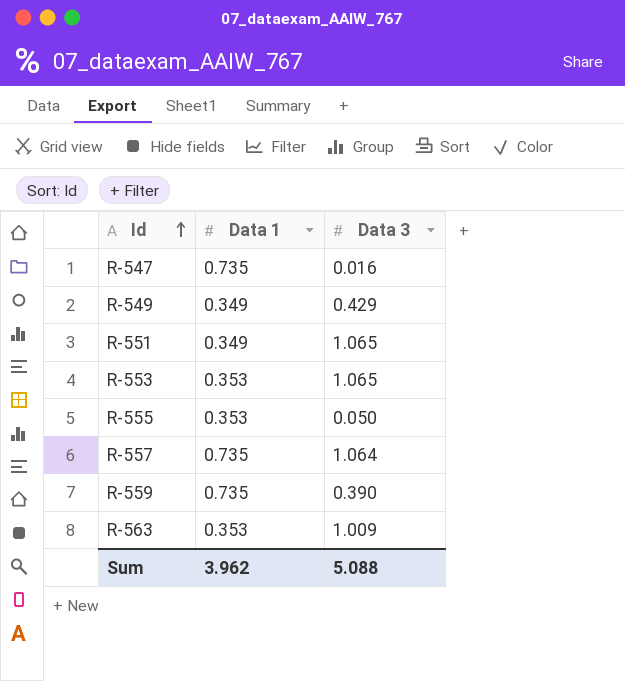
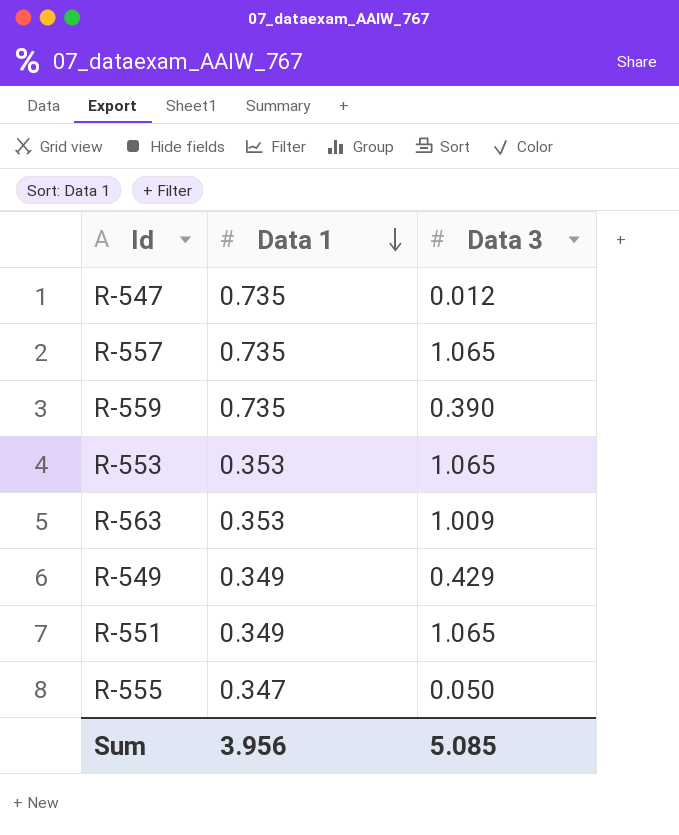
row order: Id ascending -> Data 1 descending
R-547 | Data 3: 0.016 -> 0.012
R-557 | Data 3: 1.064 -> 1.065
R-555 | Data 1: 0.353 -> 0.347
Sum | Data 1: 3.962 -> 3.956
Sum | Data 3: 5.088 -> 5.085

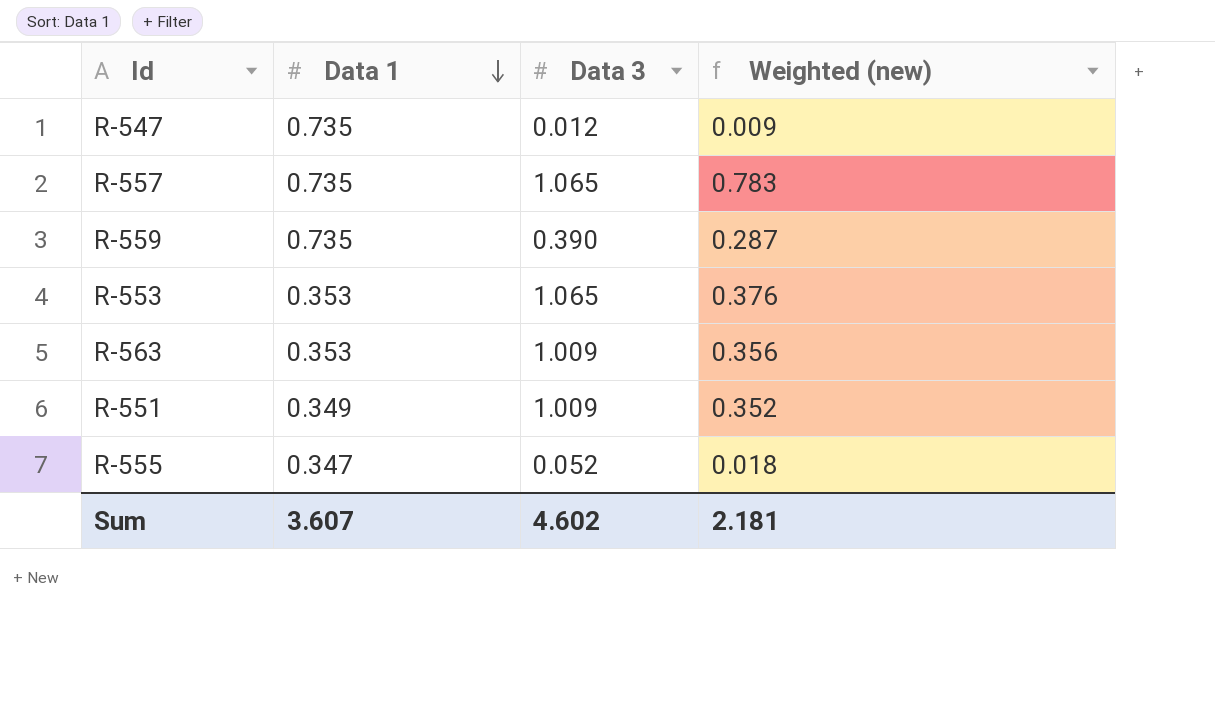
column Weighted (new) | formula: none -> [Data 1] * [Data 3]
row R-549: 0.349 | 0.429 -> none
R-551 | Data 3: 1.065 -> 1.009
R-555 | Data 3: 0.050 -> 0.052
Sum | Data 1: 3.956 -> 3.607
Sum | Data 3: 5.085 -> 4.602

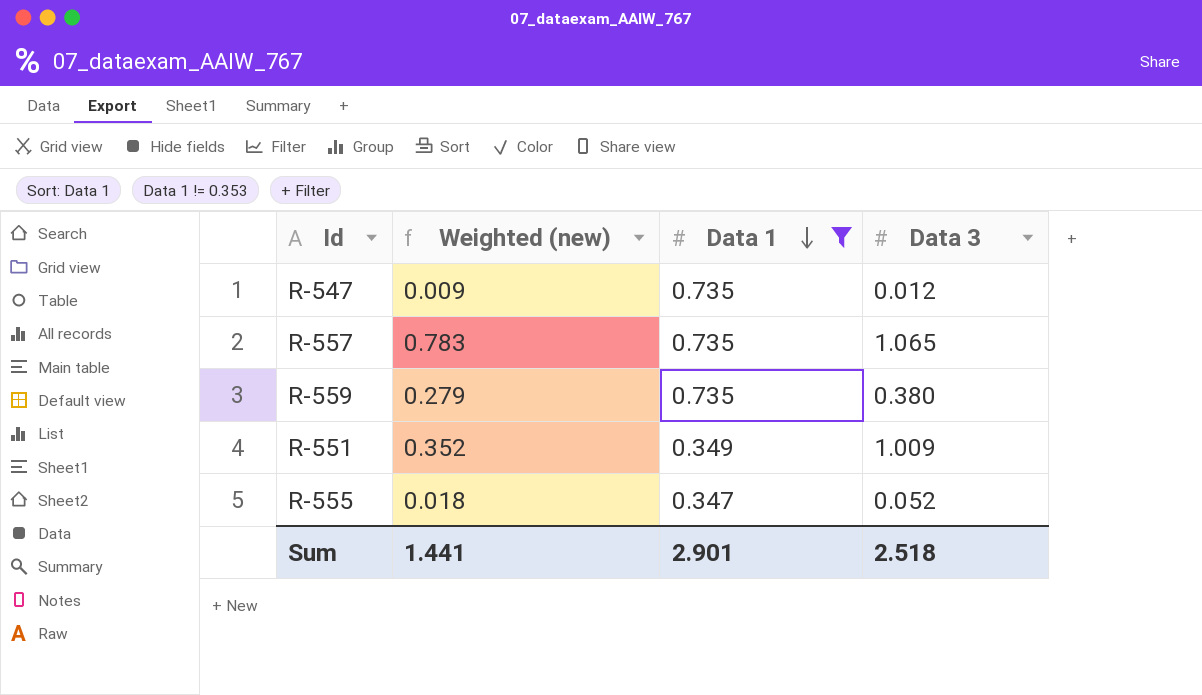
filter: none -> Data 1 != 0.353
column Weighted (new) | position: 4 -> 2
R-559 | Weighted (new): 0.287 -> 0.279
R-559 | Data 3: 0.390 -> 0.380
Sum | Weighted (new): 2.181 -> 1.441
Sum | Data 1: 3.607 -> 2.901
Sum | Data 3: 4.602 -> 2.518

